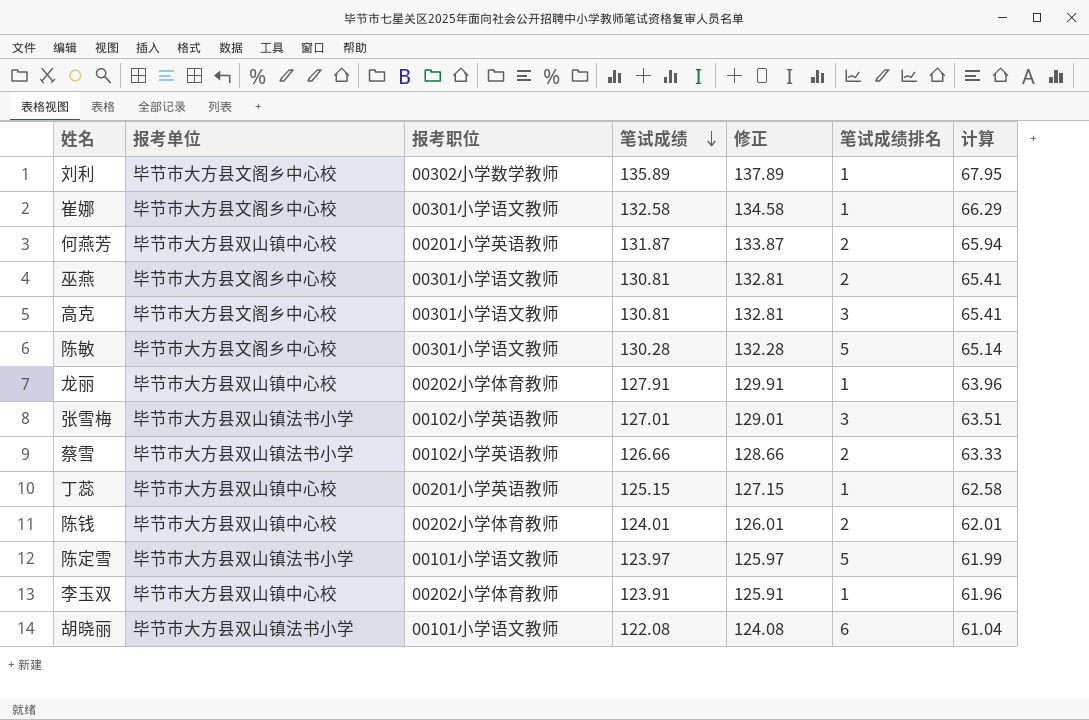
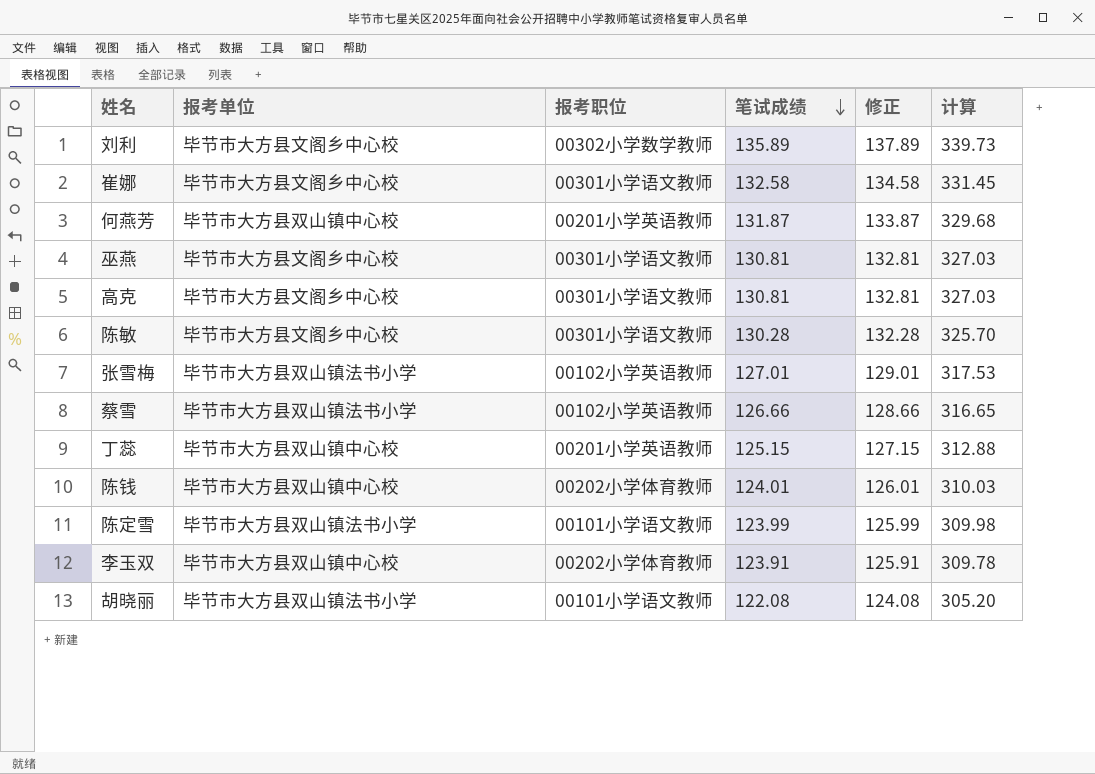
column 笔试成绩排名 | position: 6 -> none
column 计算 | formula: [笔试成绩] * 0.5 -> [笔试成绩] * 2.5
row 龙丽: 毕节市大方县双山镇中心校 | 00202小学体育教师 | 127.91 | 129.91 | 1 | 63.96 -> none
陈定雪 | 笔试成绩: 123.97 -> 123.99
陈定雪 | 修正: 125.97 -> 125.99

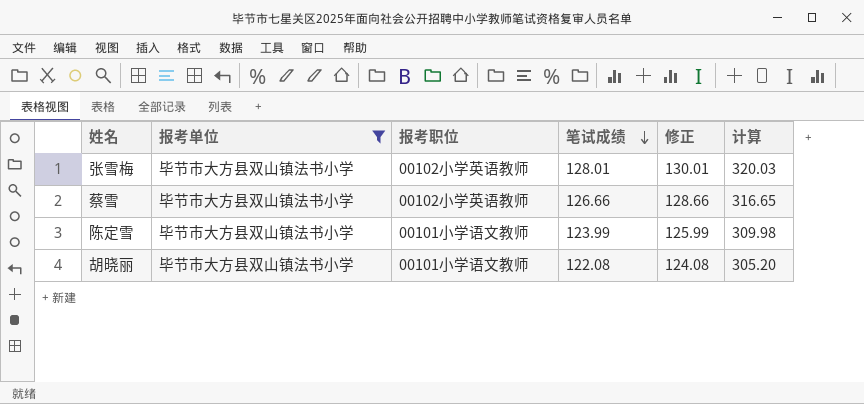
filter: none -> 报考单位 = 毕节市大方县双山镇法书小学
张雪梅 | 笔试成绩: 127.01 -> 128.01
张雪梅 | 修正: 129.01 -> 130.01
张雪梅 | 计算: 317.53 -> 320.03

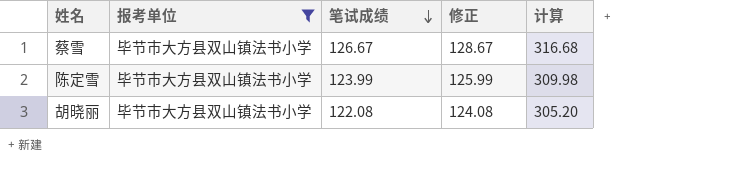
column 报考职位 | position: 3 -> none
row 张雪梅: 毕节市大方县双山镇法书小学 | 00102小学英语教师 | 128.01 | 130.01 | 320.03 -> none
蔡雪 | 笔试成绩: 126.66 -> 126.67
蔡雪 | 修正: 128.66 -> 128.67
蔡雪 | 计算: 316.65 -> 316.68

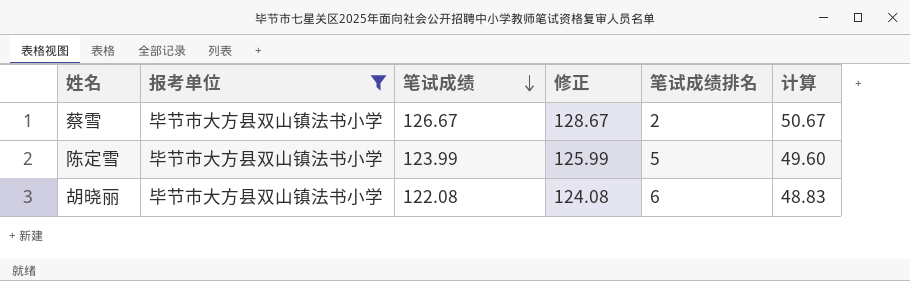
column 笔试成绩排名 | position: none -> 5
column 计算 | formula: [笔试成绩] * 2.5 -> [笔试成绩] * 0.4

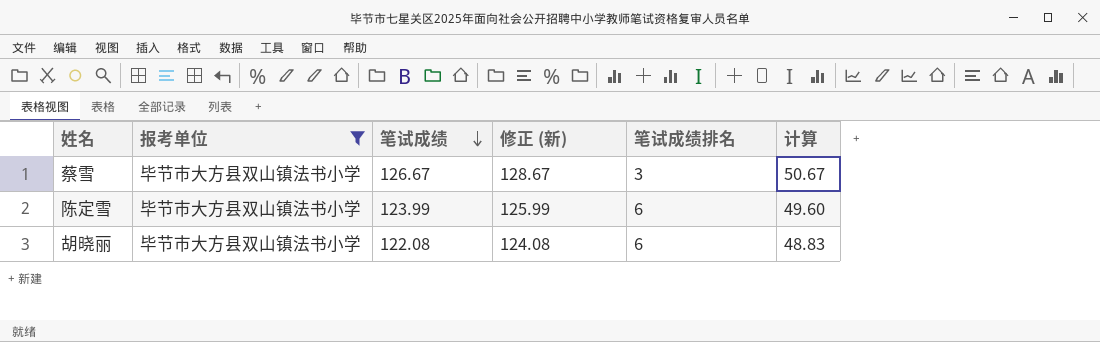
column name: 修正 -> 修正 (新)
蔡雪 | 笔试成绩排名: 2 -> 3
陈定雪 | 笔试成绩排名: 5 -> 6

